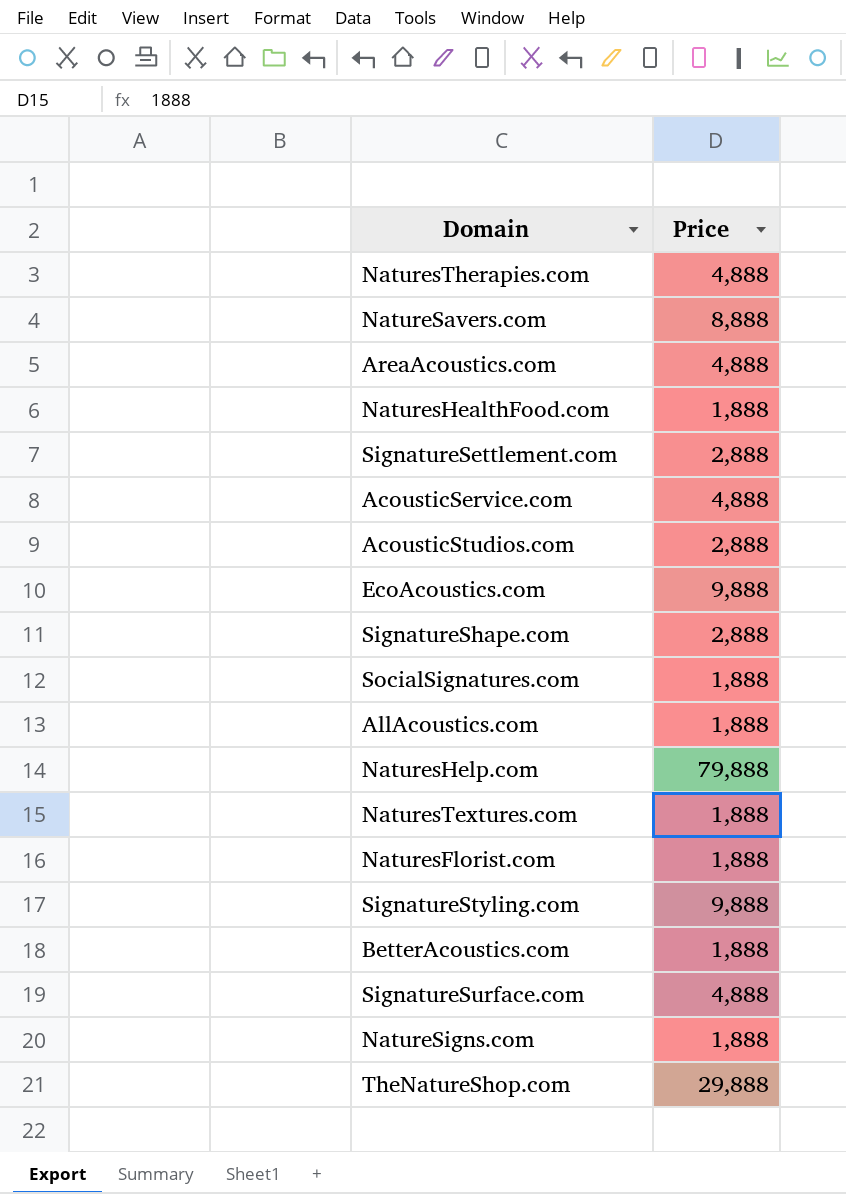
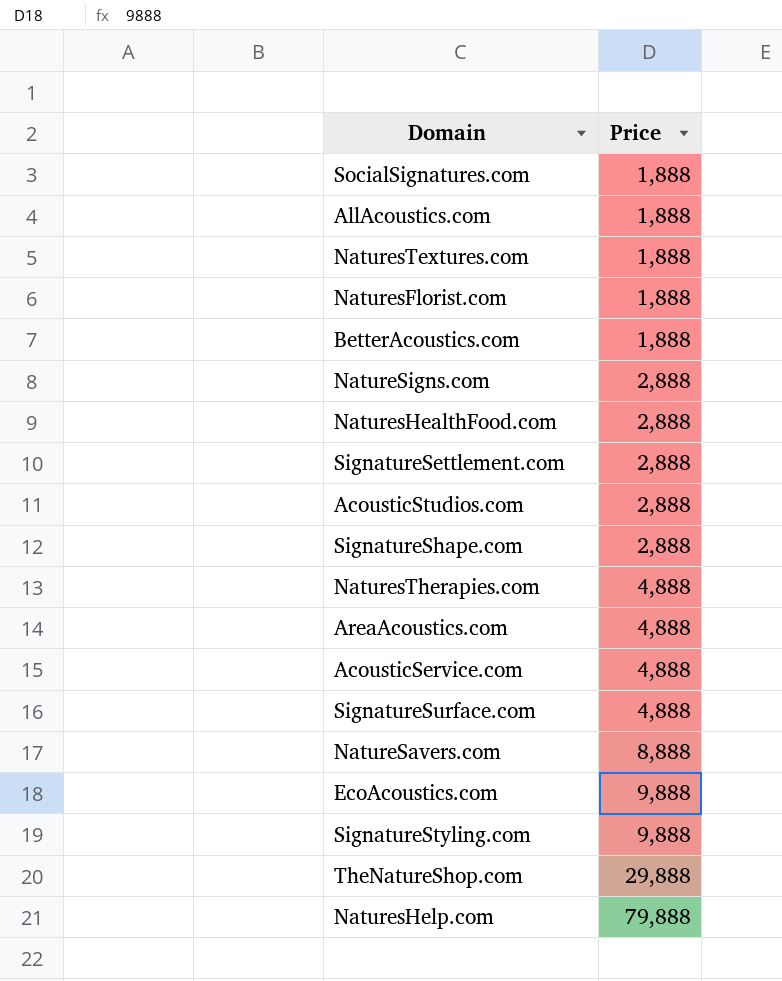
row order: none -> Price ascending
NatureSigns.com | Price: 1,888 -> 2,888
NaturesHealthFood.com | Price: 1,888 -> 2,888

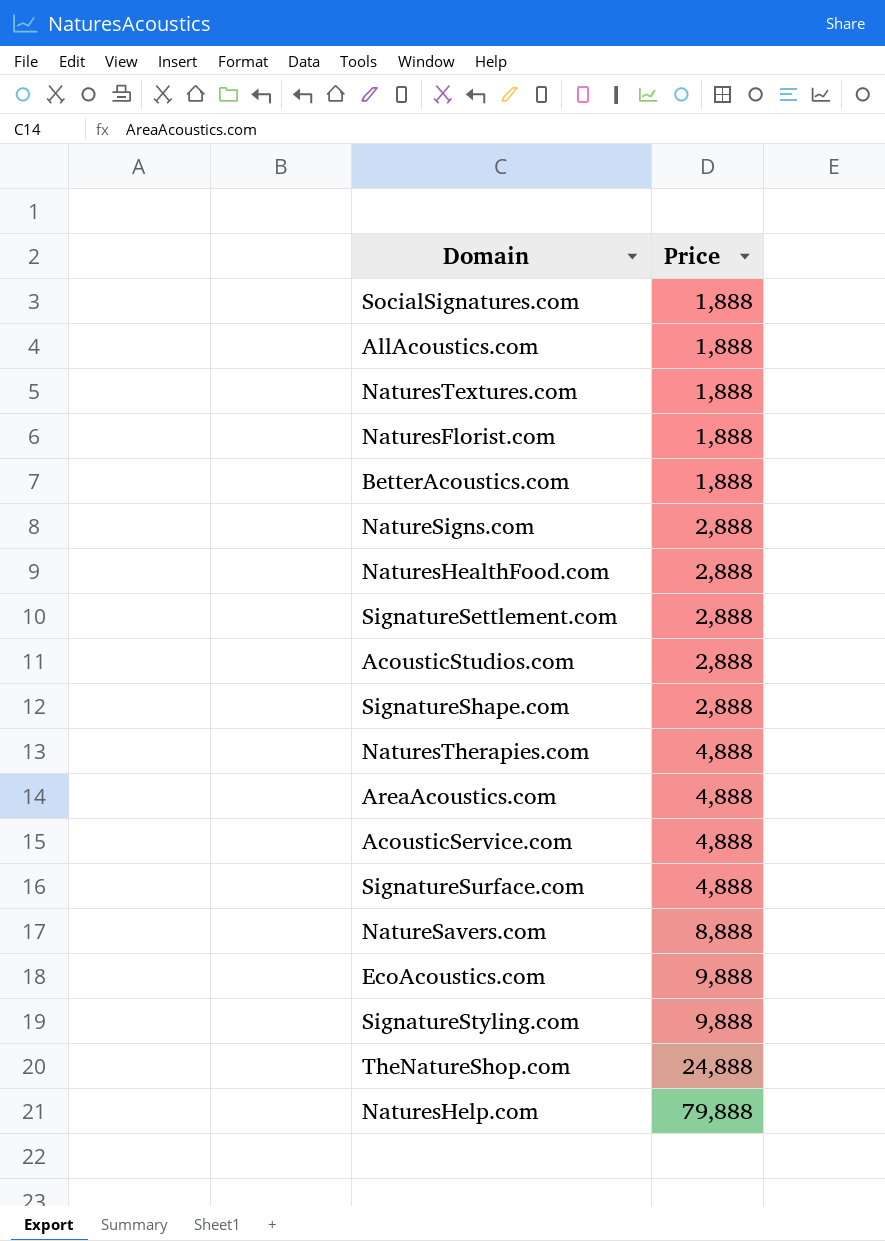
TheNatureShop.com | Price: 29,888 -> 24,888

